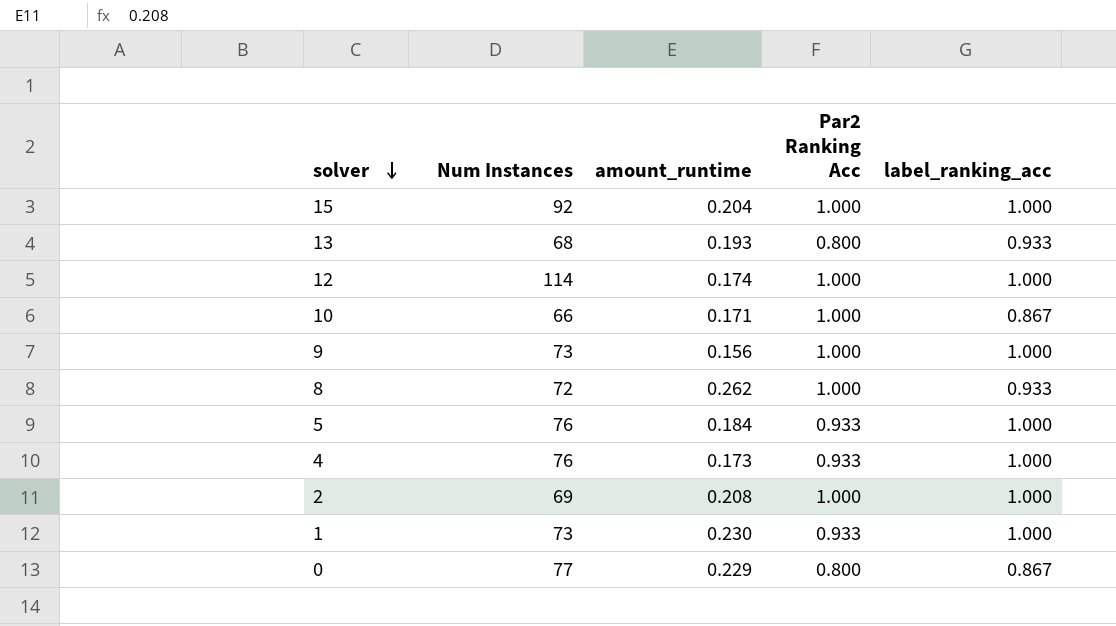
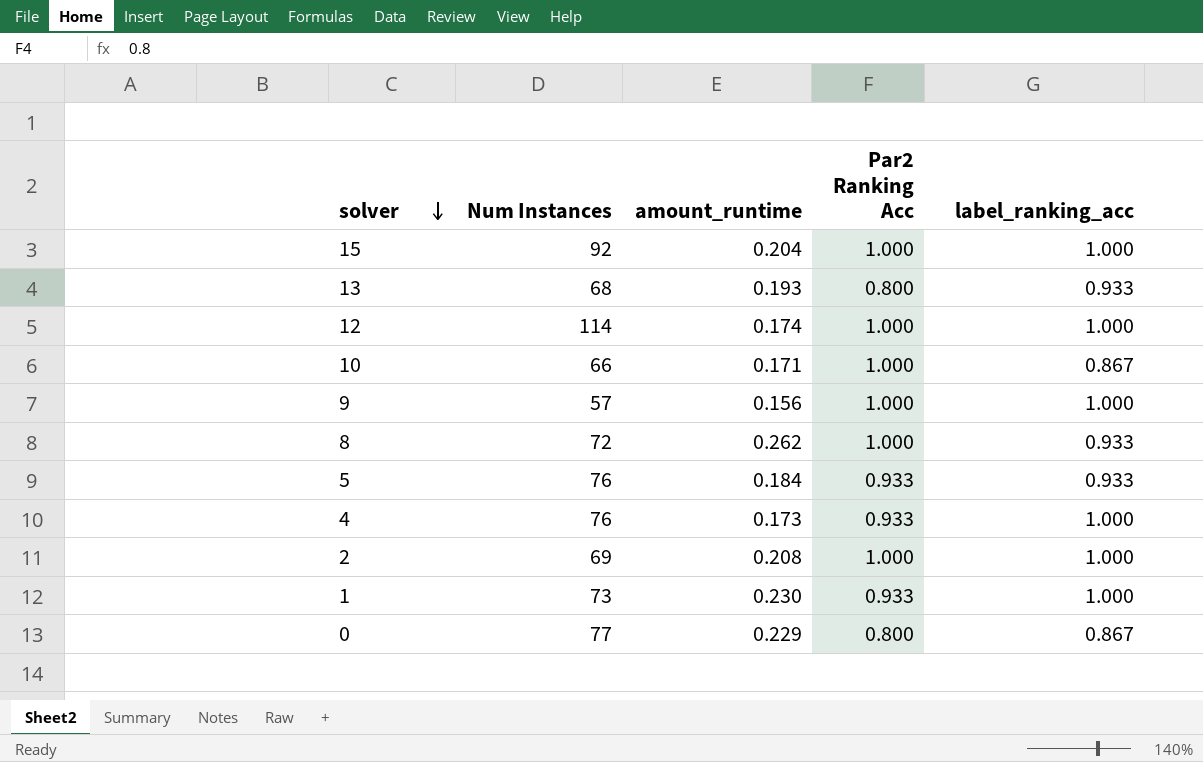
9 | Num Instances: 73 -> 57
5 | label_ranking_acc: 1.000 -> 0.933

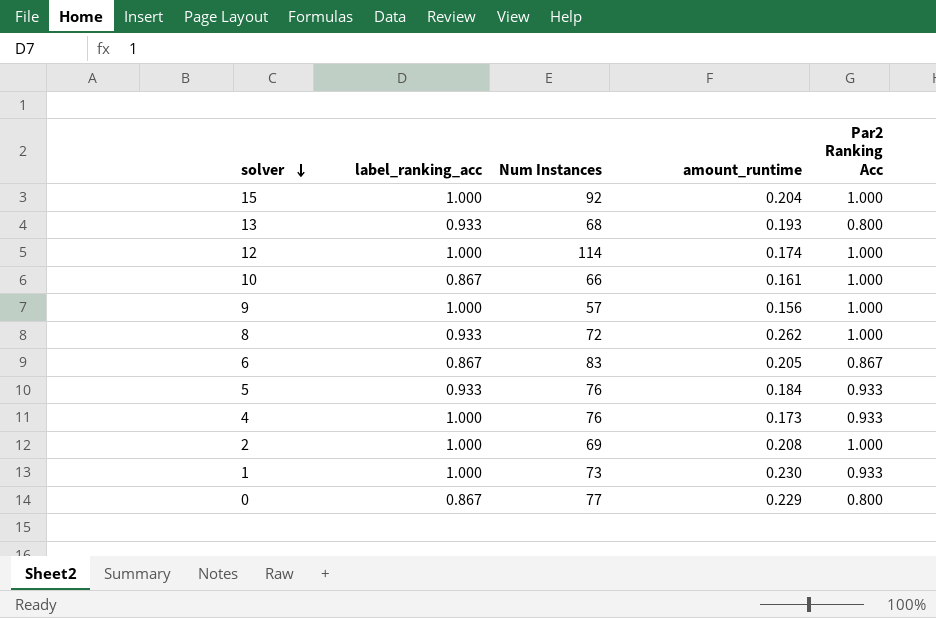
column label_ranking_acc | position: 5 -> 2
10 | amount_runtime: 0.171 -> 0.161
row 6: none -> 0.867 | 83 | 0.205 | 0.867

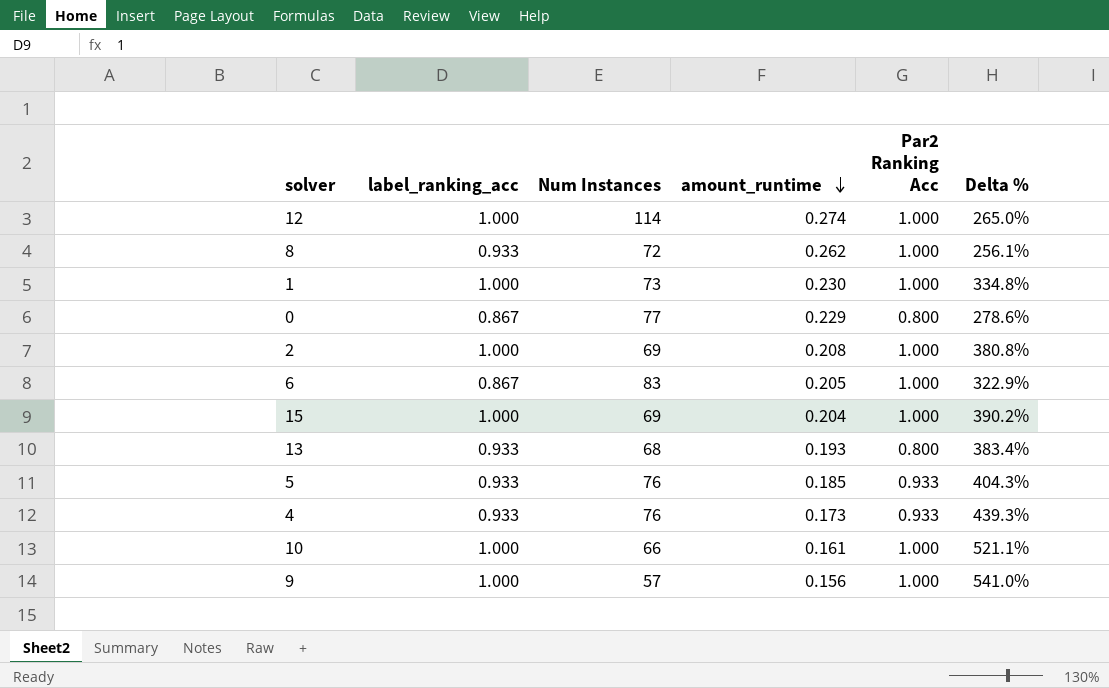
row order: solver descending -> amount_runtime descending
column Delta % | formula: none -> ([label_ranking_acc] - [amount_runtime]) / [amount_runtime]
12 | amount_runtime: 0.174 -> 0.274
1 | Par2 Ranking Acc: 0.933 -> 1.000
6 | Par2 Ranking Acc: 0.867 -> 1.000
15 | Num Instances: 92 -> 69
5 | amount_runtime: 0.184 -> 0.185
4 | label_ranking_acc: 1.000 -> 0.933
10 | label_ranking_acc: 0.867 -> 1.000

